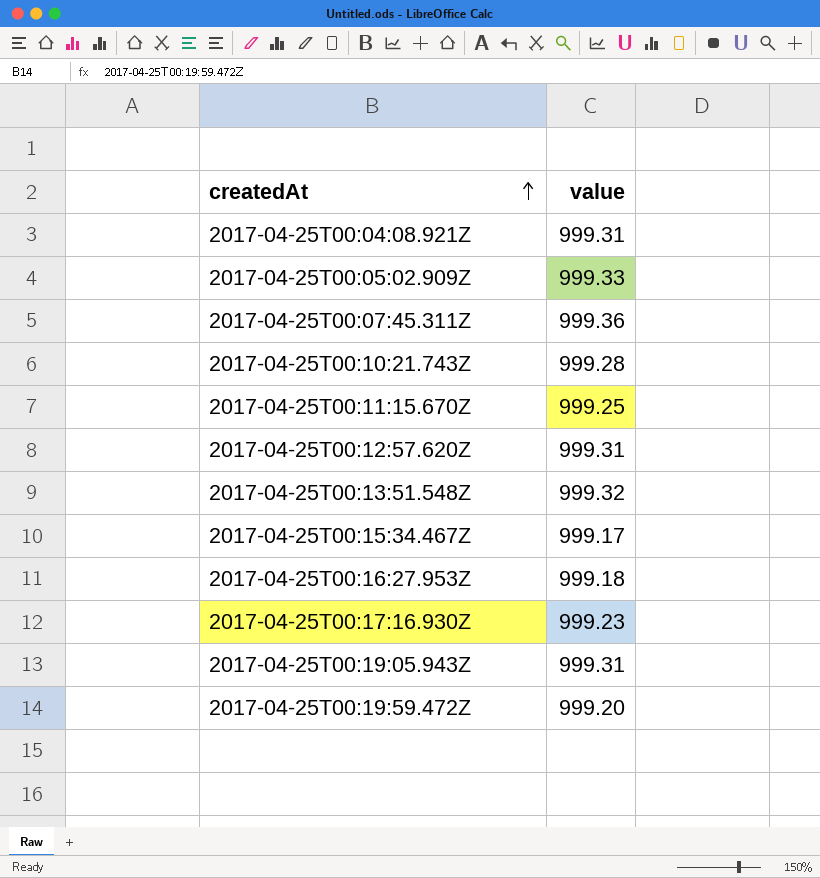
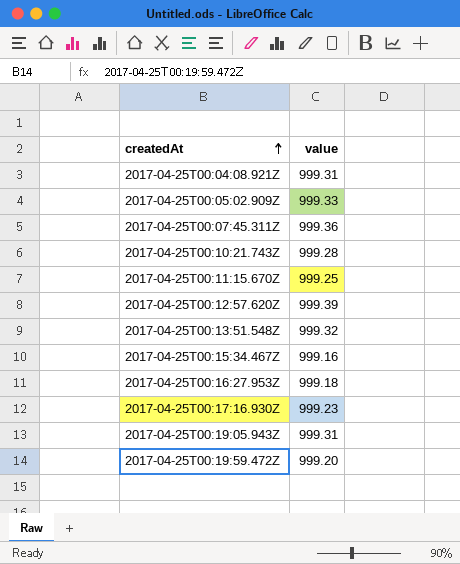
2017-04-25T00:12:57.620Z | value: 999.31 -> 999.39
2017-04-25T00:15:34.467Z | value: 999.17 -> 999.16

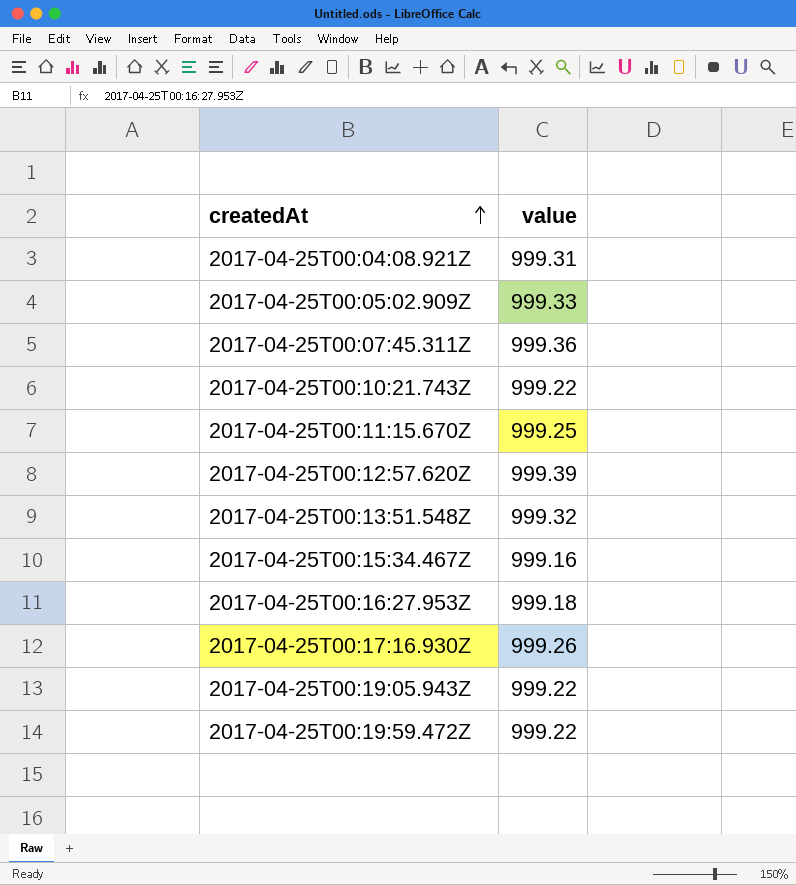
2017-04-25T00:10:21.743Z | value: 999.28 -> 999.22
2017-04-25T00:17:16.930Z | value: 999.23 -> 999.26
2017-04-25T00:19:05.943Z | value: 999.31 -> 999.22
2017-04-25T00:19:59.472Z | value: 999.20 -> 999.22

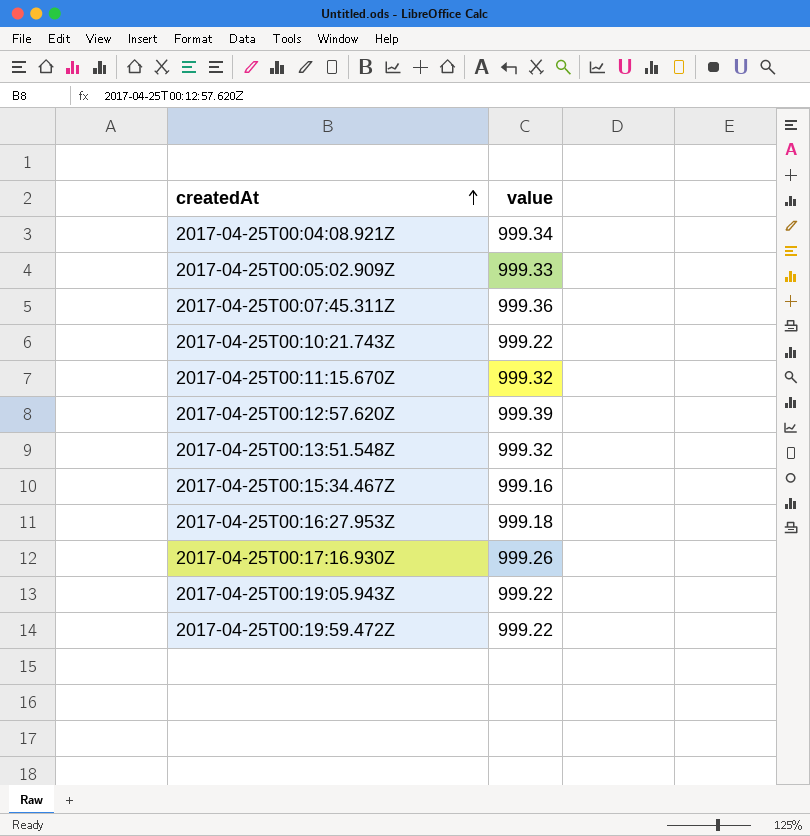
2017-04-25T00:04:08.921Z | value: 999.31 -> 999.34
2017-04-25T00:11:15.670Z | value: 999.25 -> 999.32

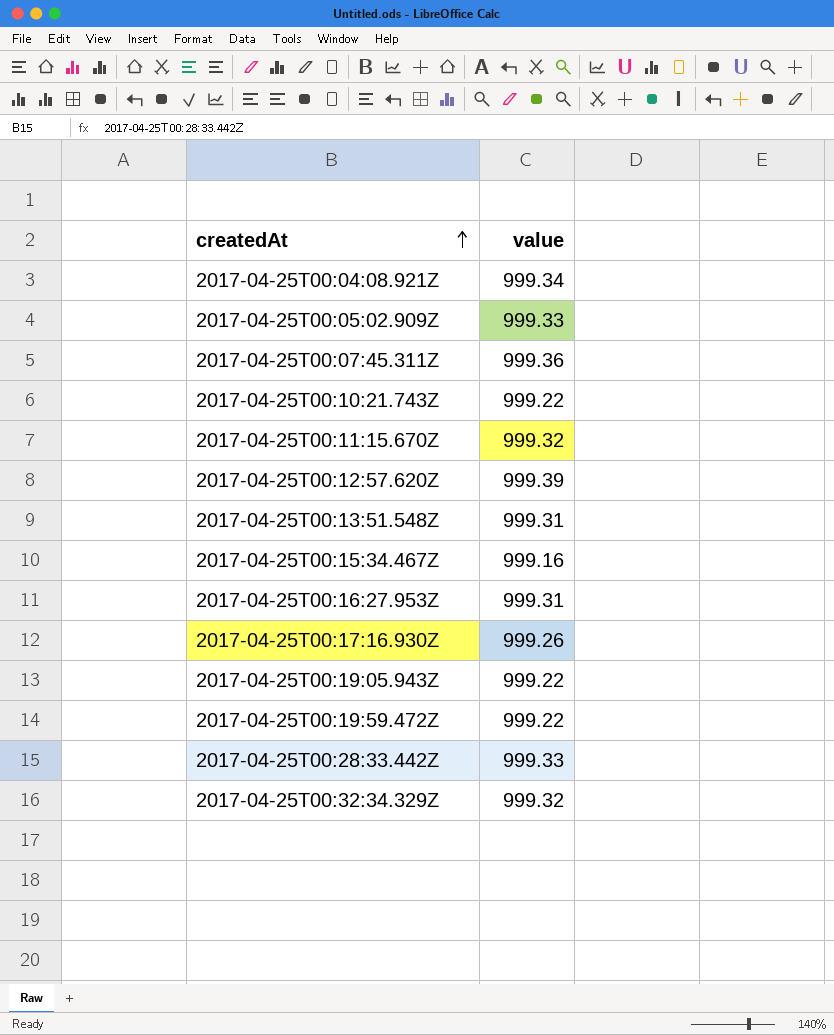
2017-04-25T00:13:51.548Z | value: 999.32 -> 999.31
2017-04-25T00:16:27.953Z | value: 999.18 -> 999.31
row 2017-04-25T00:28:33.442Z: none -> 999.33
row 2017-04-25T00:32:34.329Z: none -> 999.32

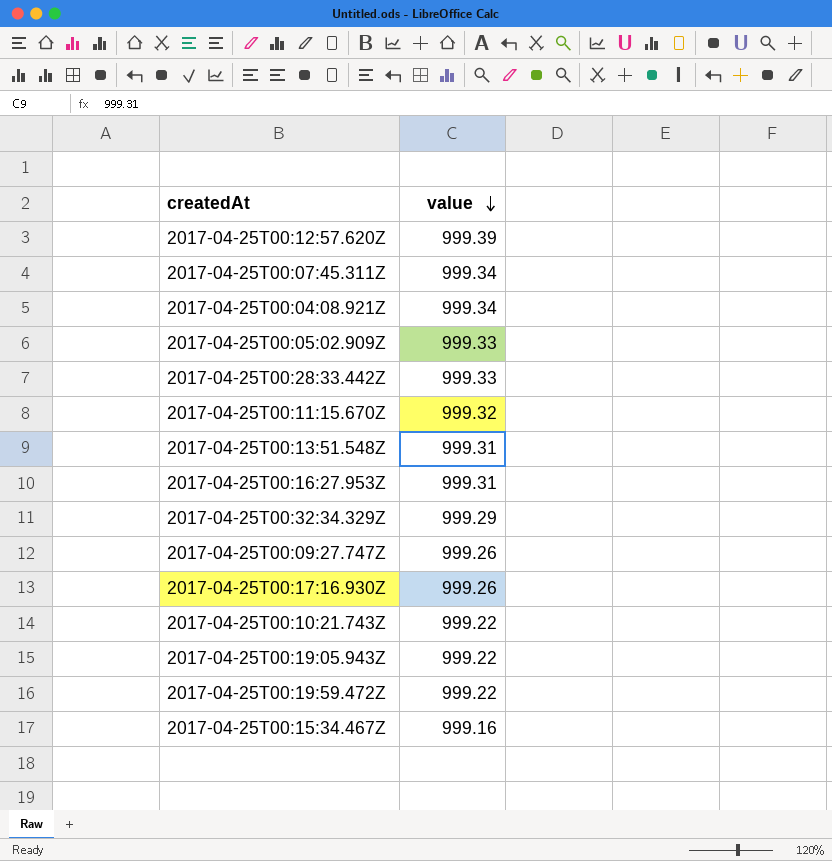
row order: createdAt ascending -> value descending
2017-04-25T00:07:45.311Z | value: 999.36 -> 999.34
2017-04-25T00:32:34.329Z | value: 999.32 -> 999.29
row 2017-04-25T00:09:27.747Z: none -> 999.26

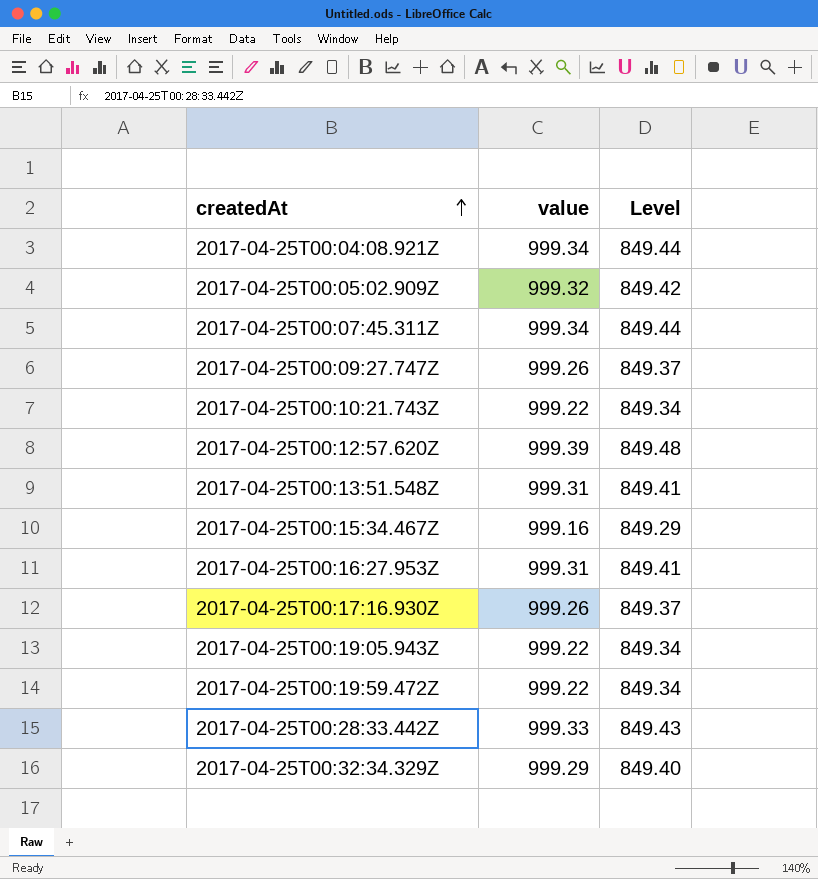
row order: value descending -> createdAt ascending
column Level | formula: none -> [value] * 0.85
row 2017-04-25T00:11:15.670Z: 999.32 -> none
2017-04-25T00:05:02.909Z | value: 999.33 -> 999.32

